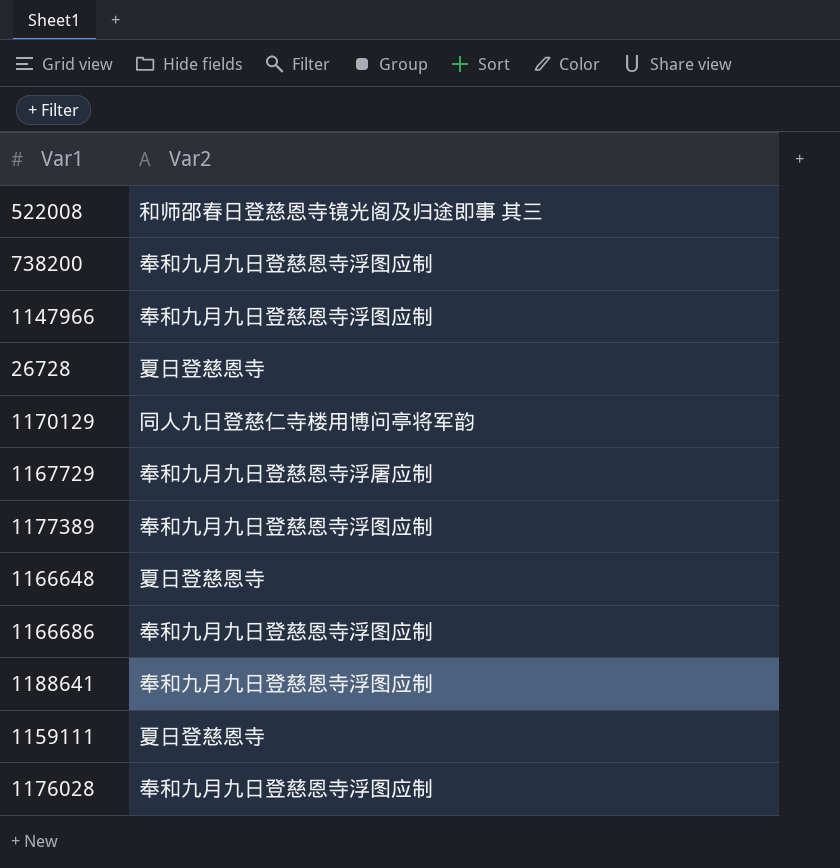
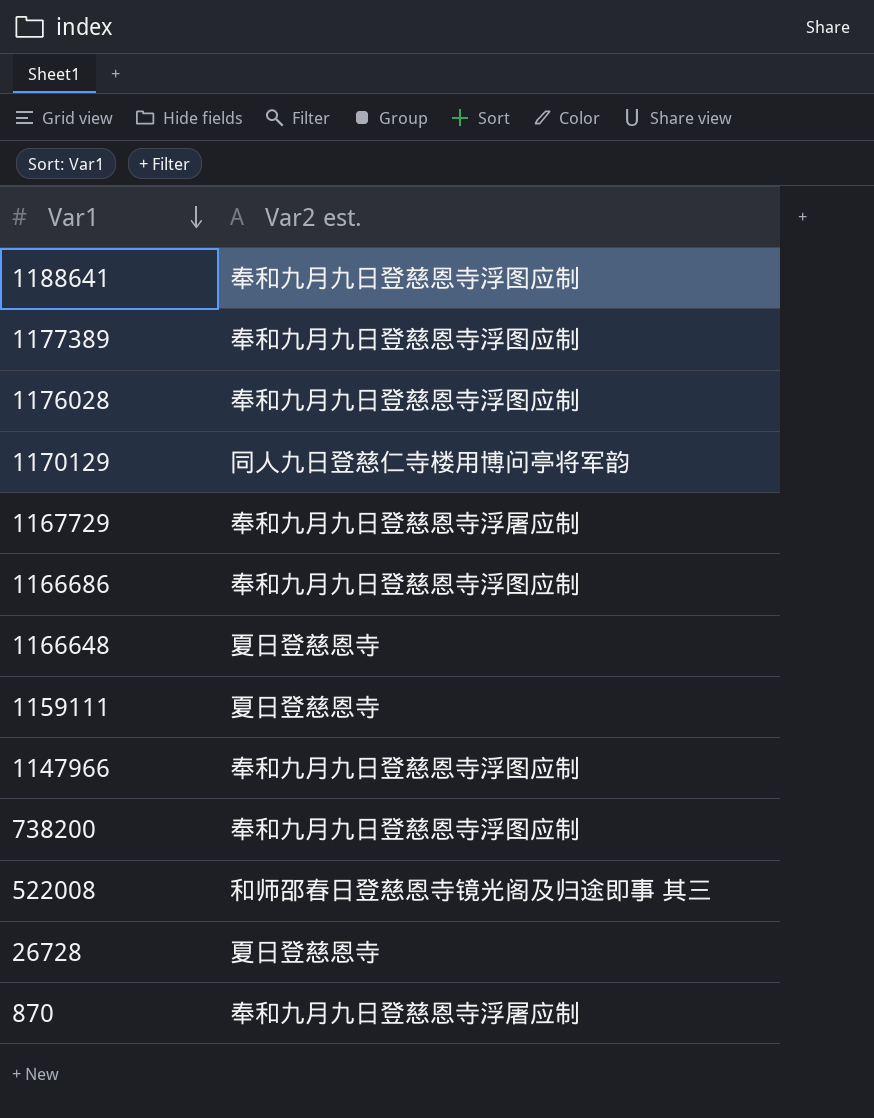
row order: none -> Var1 descending
column name: Var2 -> Var2 est.
row 870: none -> 奉和九月九日登慈恩寺浮屠应制

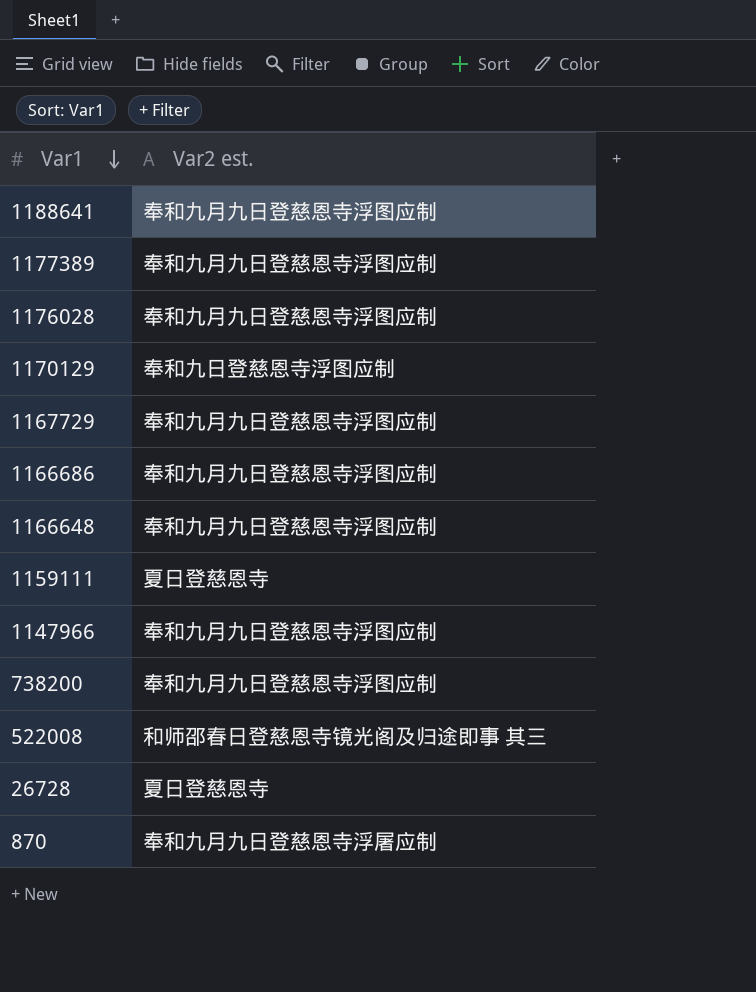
1170129 | Var2 est.: 同人九日登慈仁寺楼用博问亭将军韵 -> 奉和九日登慈恩寺浮图应制
1167729 | Var2 est.: 奉和九月九日登慈恩寺浮屠应制 -> 奉和九月九日登慈恩寺浮图应制
1166648 | Var2 est.: 夏日登慈恩寺 -> 奉和九月九日登慈恩寺浮图应制

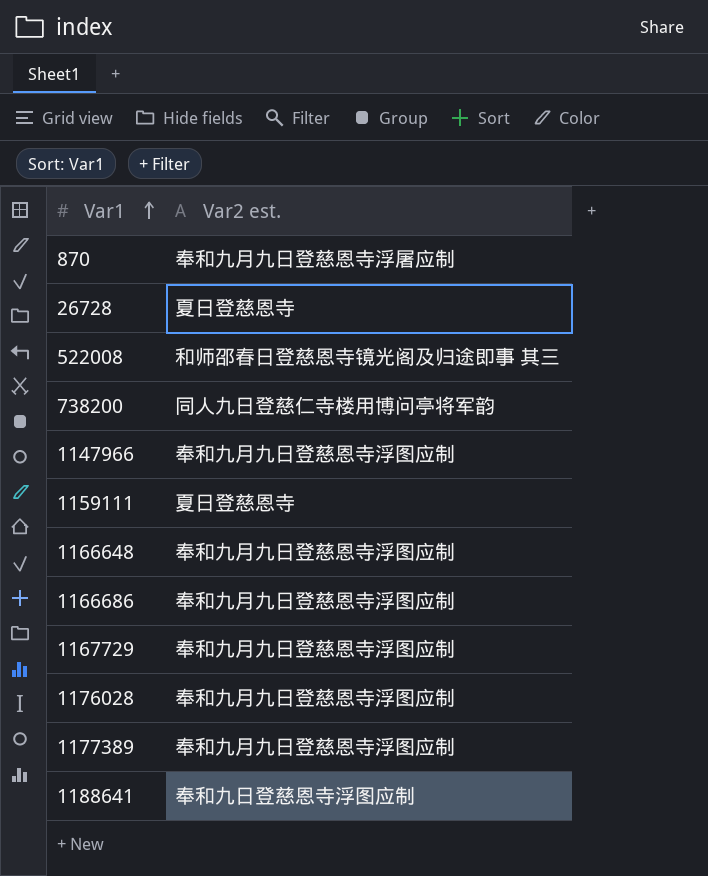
row order: Var1 descending -> Var1 ascending
row 1170129: 奉和九日登慈恩寺浮图应制 -> none
738200 | Var2 est.: 奉和九月九日登慈恩寺浮图应制 -> 同人九日登慈仁寺楼用博问亭将军韵
1188641 | Var2 est.: 奉和九月九日登慈恩寺浮图应制 -> 奉和九日登慈恩寺浮图应制

